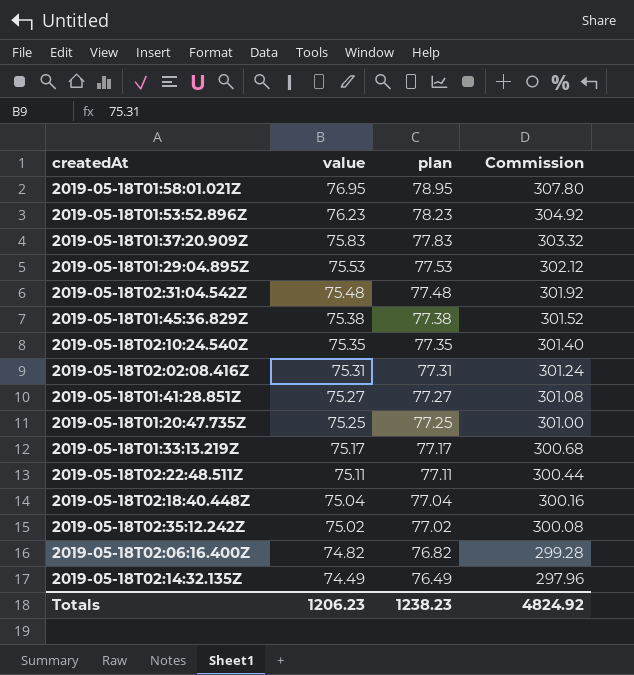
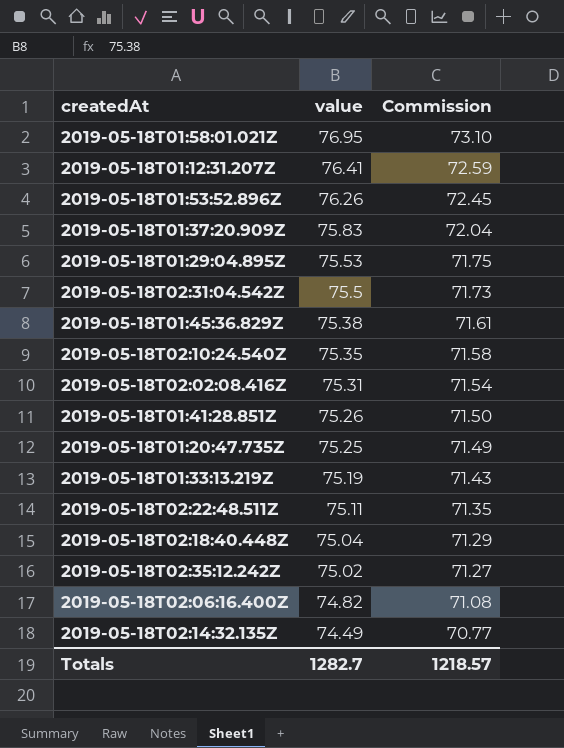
column plan | formula: [value] + 2 -> none
column Commission | formula: [value] * 4 -> [value] * 0.95
row 2019-05-18T01:12:31.207Z: none -> 76.41 | 72.59
2019-05-18T01:53:52.896Z | value: 76.23 -> 76.26
2019-05-18T02:31:04.542Z | value: 75.48 -> 75.5
2019-05-18T01:41:28.851Z | value: 75.27 -> 75.26
2019-05-18T01:33:13.219Z | value: 75.17 -> 75.19
Totals | value: 1206.23 -> 1282.7
Totals | Commission: 4824.92 -> 1218.57

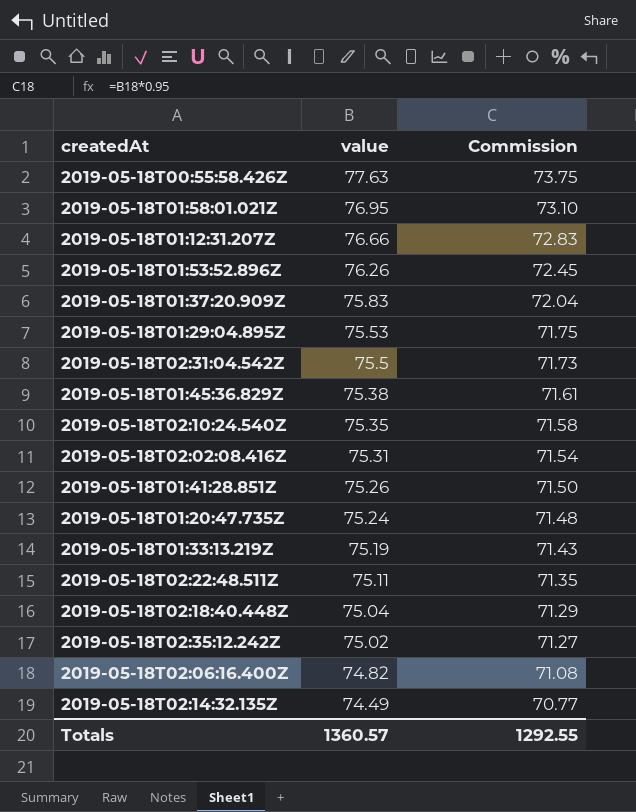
row 2019-05-18T00:55:58.426Z: none -> 77.63 | 73.75
2019-05-18T01:12:31.207Z | value: 76.41 -> 76.66
2019-05-18T01:12:31.207Z | Commission: 72.59 -> 72.83
2019-05-18T01:20:47.735Z | value: 75.25 -> 75.24
2019-05-18T01:20:47.735Z | Commission: 71.49 -> 71.48
Totals | value: 1282.7 -> 1360.57
Totals | Commission: 1218.57 -> 1292.55

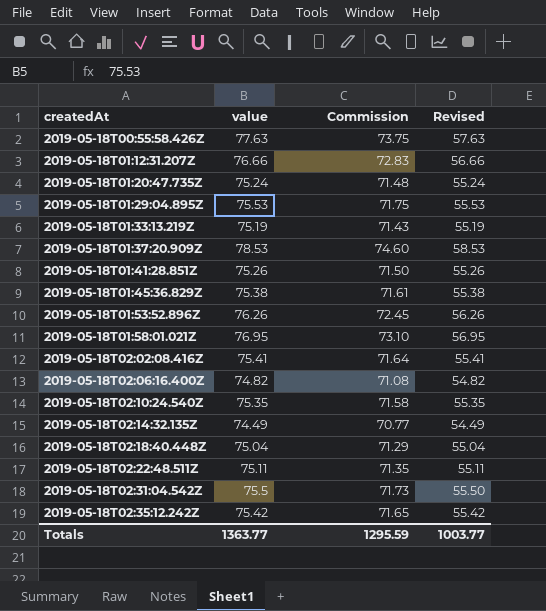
row order: value descending -> createdAt ascending
column Revised | formula: none -> [value] - 20
2019-05-18T01:37:20.909Z | value: 75.83 -> 78.53
2019-05-18T01:37:20.909Z | Commission: 72.04 -> 74.60
2019-05-18T02:02:08.416Z | value: 75.31 -> 75.41
2019-05-18T02:02:08.416Z | Commission: 71.54 -> 71.64
2019-05-18T02:35:12.242Z | value: 75.02 -> 75.42
2019-05-18T02:35:12.242Z | Commission: 71.27 -> 71.65
Totals | value: 1360.57 -> 1363.77
Totals | Commission: 1292.55 -> 1295.59

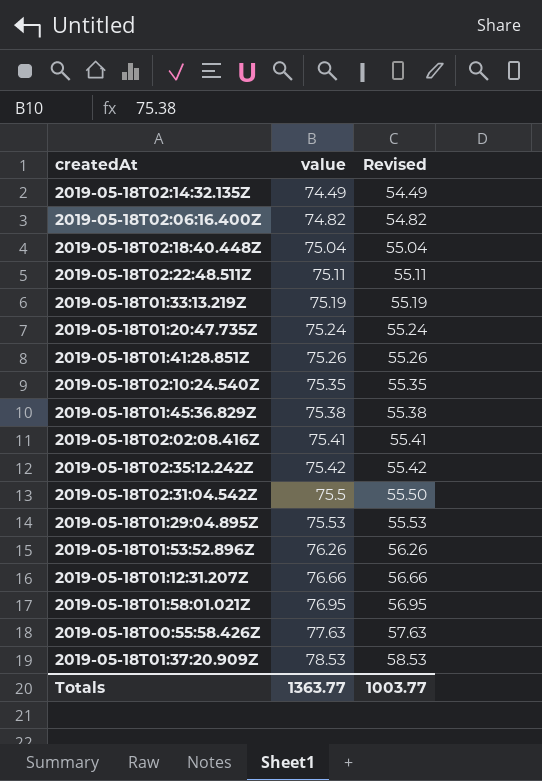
row order: createdAt ascending -> value ascending
column Commission | formula: [value] * 0.95 -> none

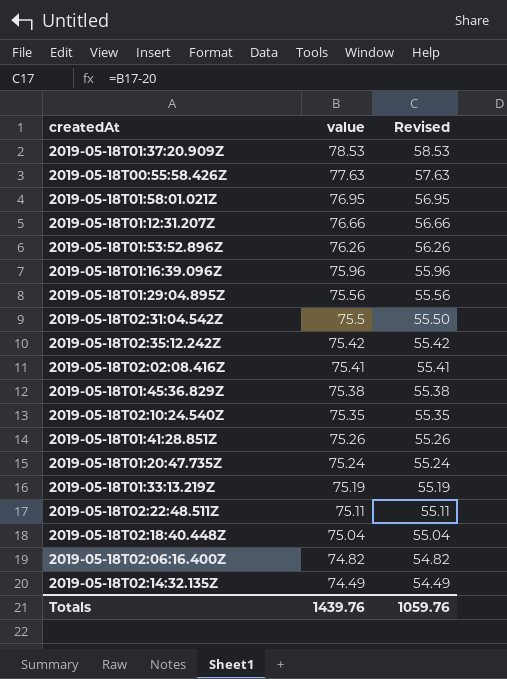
row order: value ascending -> value descending
row 2019-05-18T01:16:39.096Z: none -> 75.96 | 55.96
2019-05-18T01:29:04.895Z | value: 75.53 -> 75.56
2019-05-18T01:29:04.895Z | Revised: 55.53 -> 55.56
Totals | value: 1363.77 -> 1439.76
Totals | Revised: 1003.77 -> 1059.76

